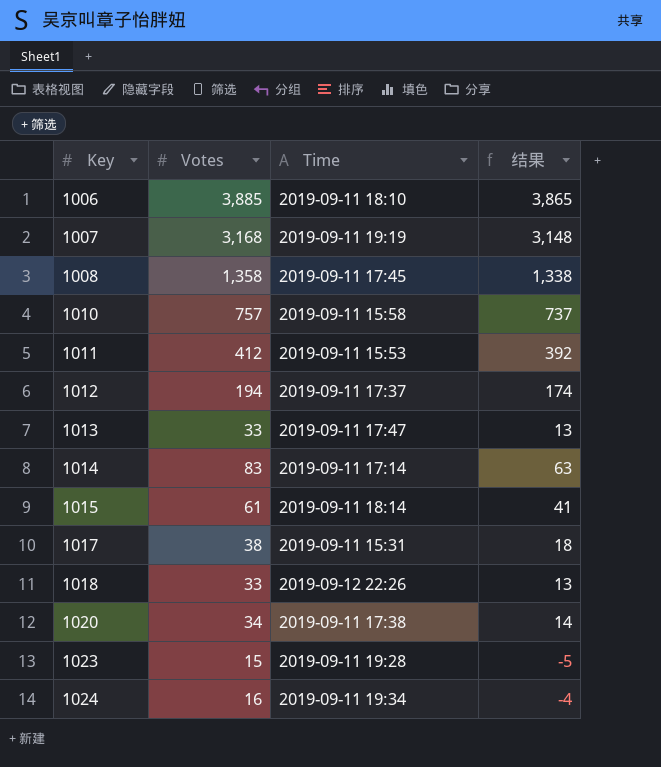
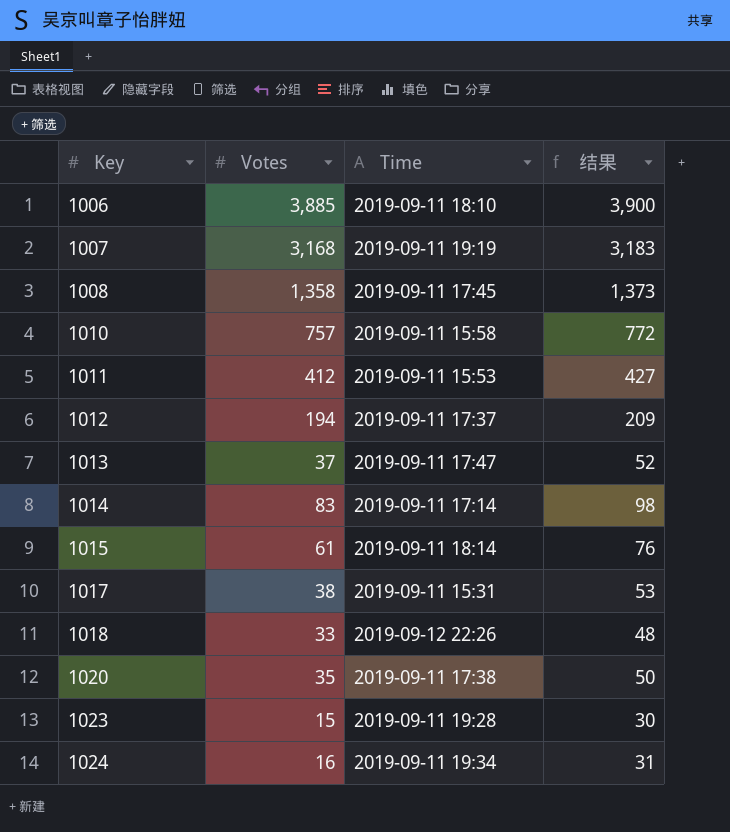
column 结果 | formula: [Votes] - 20 -> [Votes] + 15
1013 | Votes: 33 -> 37
1020 | Votes: 34 -> 35

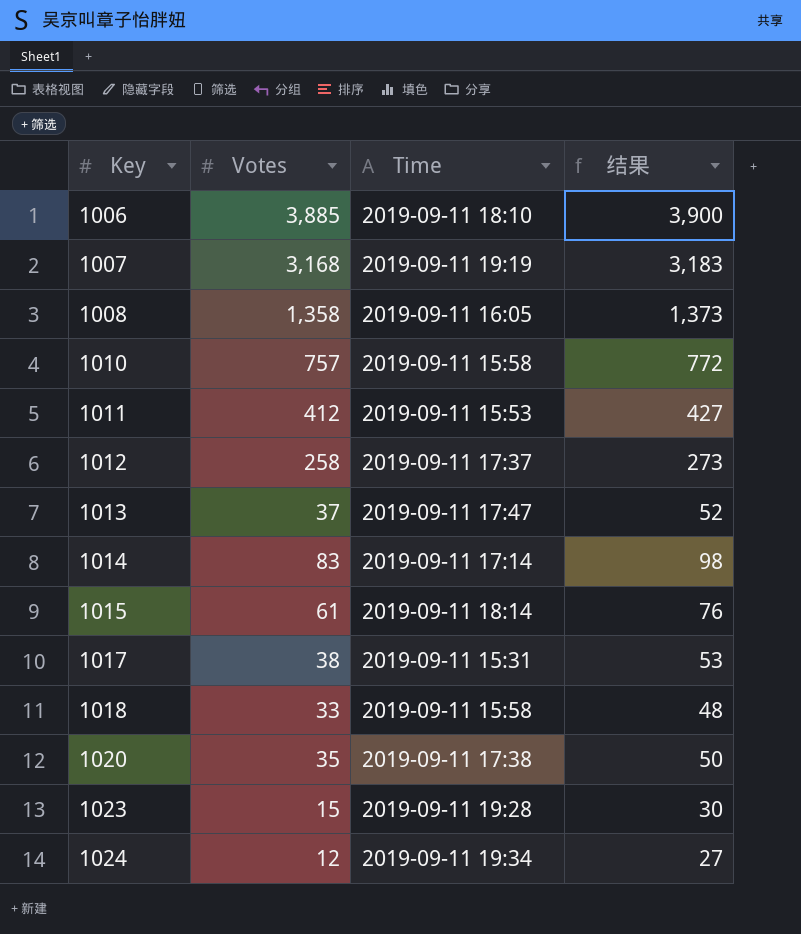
1008 | Time: 2019-09-11 17:45 -> 2019-09-11 16:05
1012 | Votes: 194 -> 258
1012 | 结果: 209 -> 273
1018 | Time: 2019-09-12 22:26 -> 2019-09-11 15:58
1024 | Votes: 16 -> 12
1024 | 结果: 31 -> 27

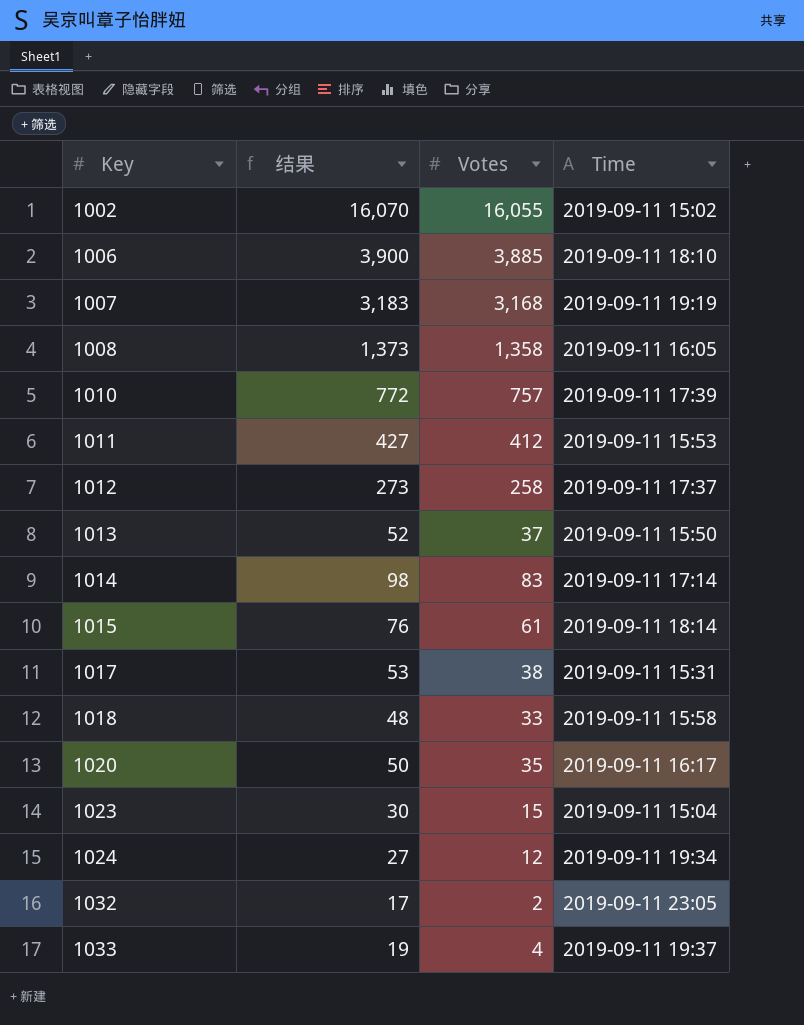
column 结果 | position: 4 -> 2
row 1002: none -> 16,070 | 16,055 | 2019-09-11 15:02
1010 | Time: 2019-09-11 15:58 -> 2019-09-11 17:39
1013 | Time: 2019-09-11 17:47 -> 2019-09-11 15:50
1020 | Time: 2019-09-11 17:38 -> 2019-09-11 16:17
1023 | Time: 2019-09-11 19:28 -> 2019-09-11 15:04
row 1032: none -> 17 | 2 | 2019-09-11 23:05
row 1033: none -> 19 | 4 | 2019-09-11 19:37

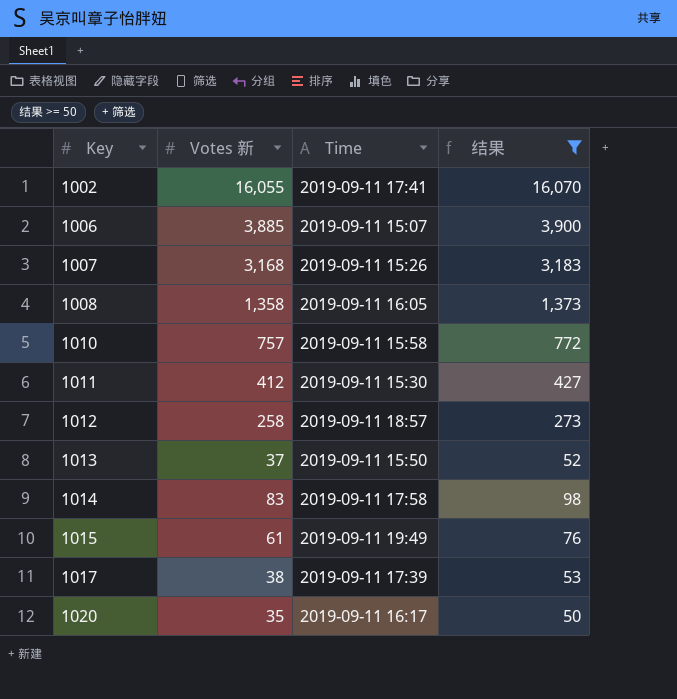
filter: none -> 结果 >= 50
column name: Votes -> Votes 新
column 结果 | position: 2 -> 4
1002 | Time: 2019-09-11 15:02 -> 2019-09-11 17:41
1006 | Time: 2019-09-11 18:10 -> 2019-09-11 15:07
1007 | Time: 2019-09-11 19:19 -> 2019-09-11 15:26
1010 | Time: 2019-09-11 17:39 -> 2019-09-11 15:58
1011 | Time: 2019-09-11 15:53 -> 2019-09-11 15:30
1012 | Time: 2019-09-11 17:37 -> 2019-09-11 18:57
1014 | Time: 2019-09-11 17:14 -> 2019-09-11 17:58
1015 | Time: 2019-09-11 18:14 -> 2019-09-11 19:49
1017 | Time: 2019-09-11 15:31 -> 2019-09-11 17:39

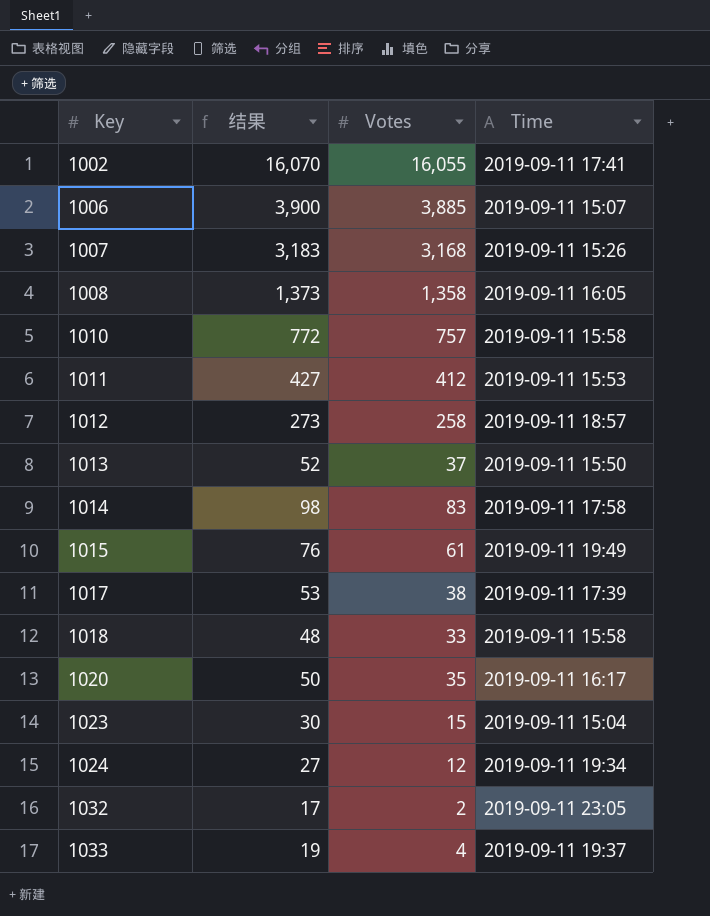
filter: 结果 >= 50 -> none
column 结果 | position: 4 -> 2
column name: Votes 新 -> Votes
1011 | Time: 2019-09-11 15:30 -> 2019-09-11 15:53

